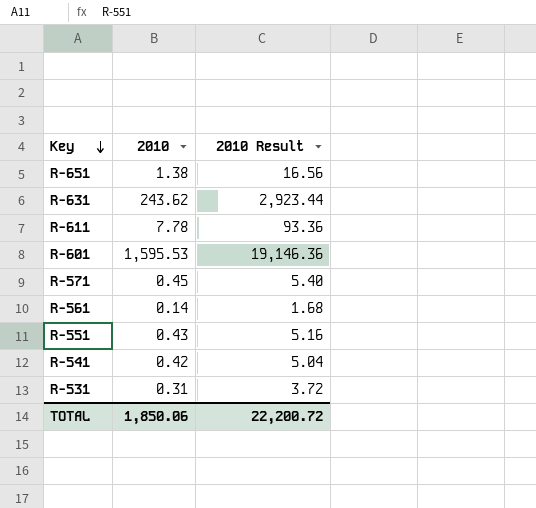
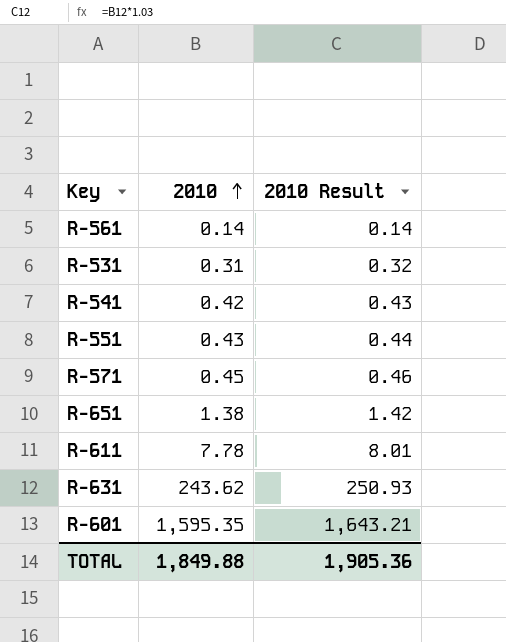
row order: Key descending -> 2010 ascending
column 2010 Result | formula: [2010] * 12 -> [2010] * 1.03
R-601 | 2010: 1,595.53 -> 1,595.35
TOTAL | 2010: 1,850.06 -> 1,849.88
TOTAL | 2010 Result: 22,200.72 -> 1,905.36

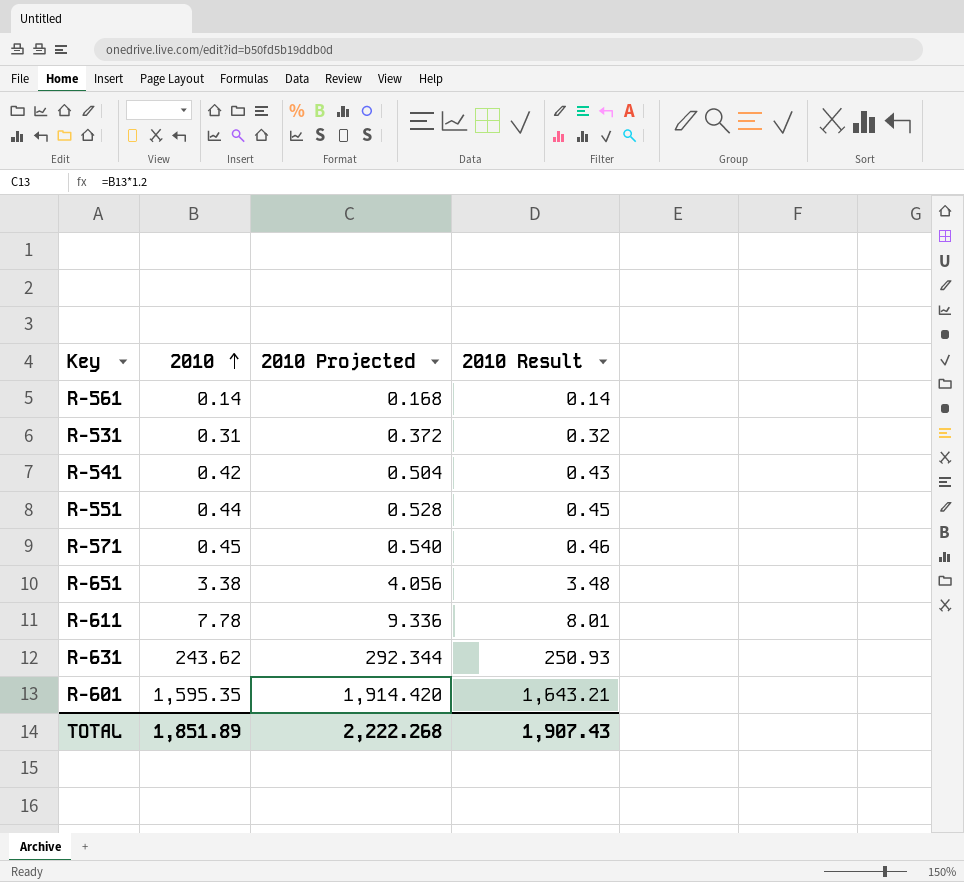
column 2010 Projected | formula: none -> [2010] * 1.2
R-551 | 2010: 0.43 -> 0.44
R-551 | 2010 Result: 0.44 -> 0.45
R-651 | 2010: 1.38 -> 3.38
R-651 | 2010 Result: 1.42 -> 3.48
TOTAL | 2010: 1,849.88 -> 1,851.89
TOTAL | 2010 Result: 1,905.36 -> 1,907.43

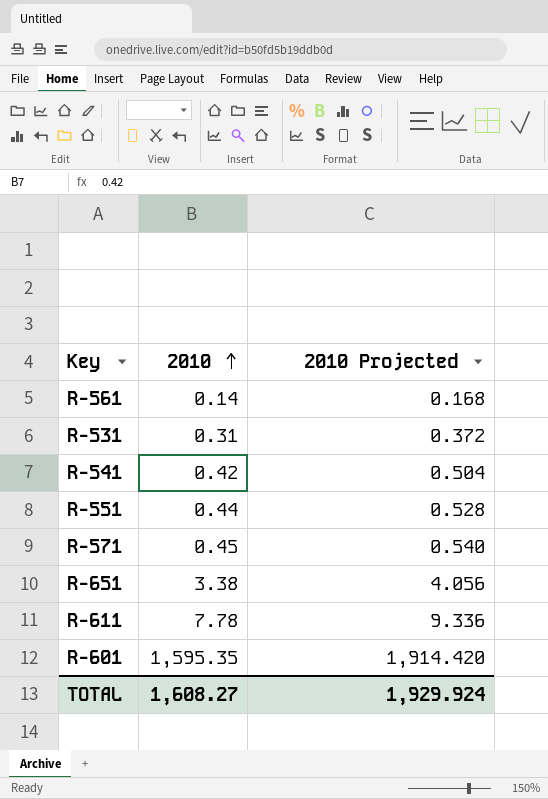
column 2010 Result | formula: [2010] * 1.03 -> none
row R-631: 243.62 | 292.344 | 250.93 -> none
TOTAL | 2010: 1,851.89 -> 1,608.27
TOTAL | 2010 Projected: 2,222.268 -> 1,929.924

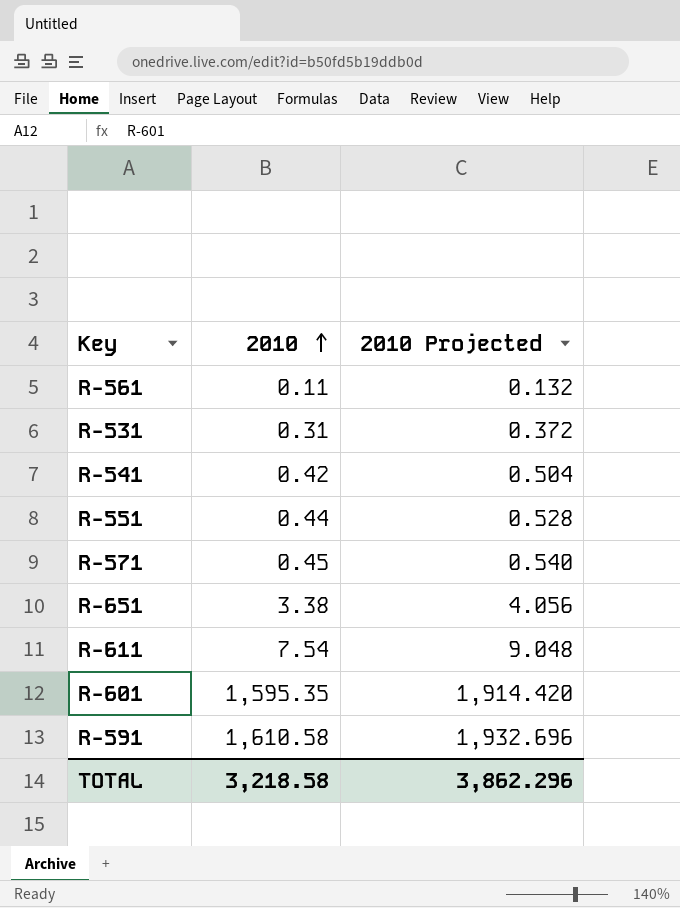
R-561 | 2010: 0.14 -> 0.11
R-561 | 2010 Projected: 0.168 -> 0.132
R-611 | 2010: 7.78 -> 7.54
R-611 | 2010 Projected: 9.336 -> 9.048
row R-591: none -> 1,610.58 | 1,932.696
TOTAL | 2010: 1,608.27 -> 3,218.58
TOTAL | 2010 Projected: 1,929.924 -> 3,862.296

